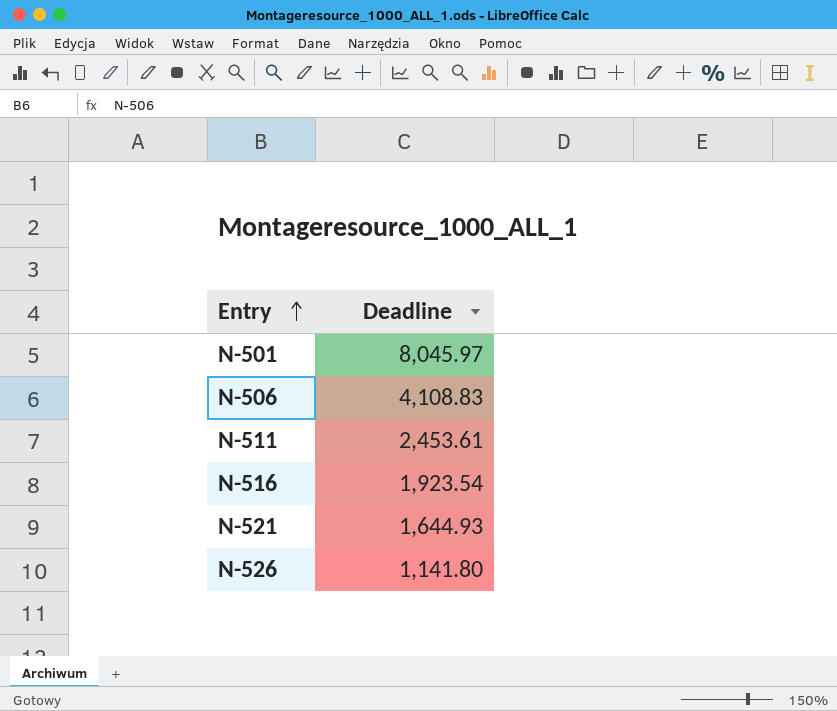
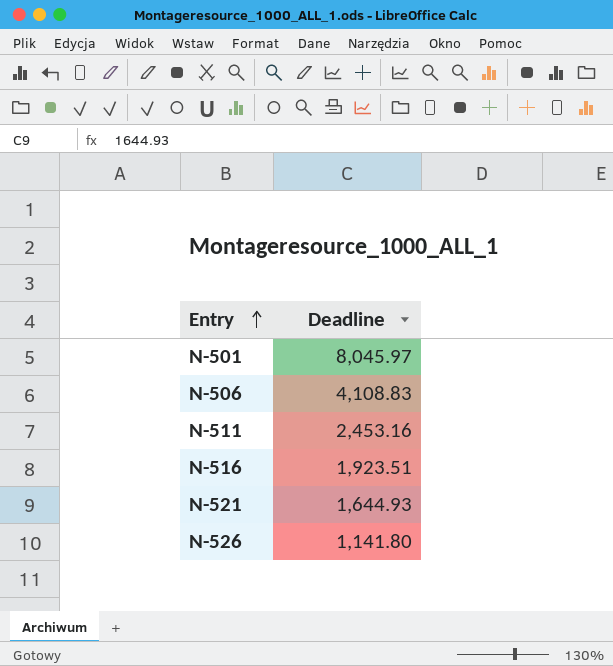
N-511 | Deadline: 2,453.61 -> 2,453.16
N-516 | Deadline: 1,923.54 -> 1,923.51

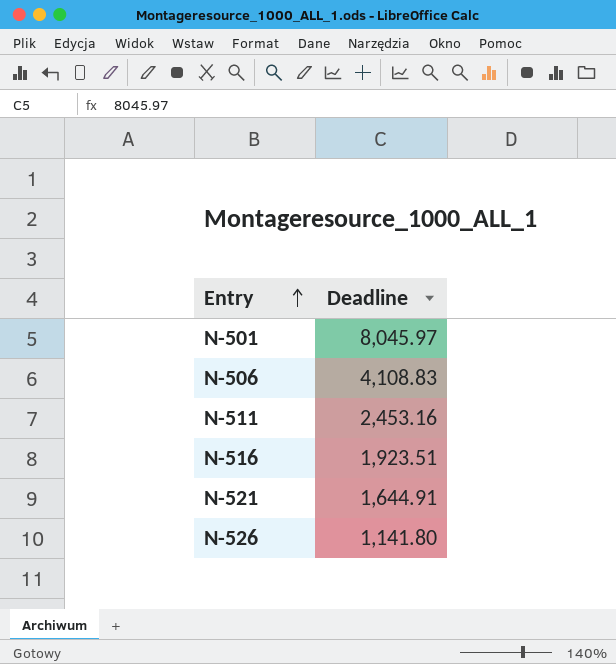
N-521 | Deadline: 1,644.93 -> 1,644.91

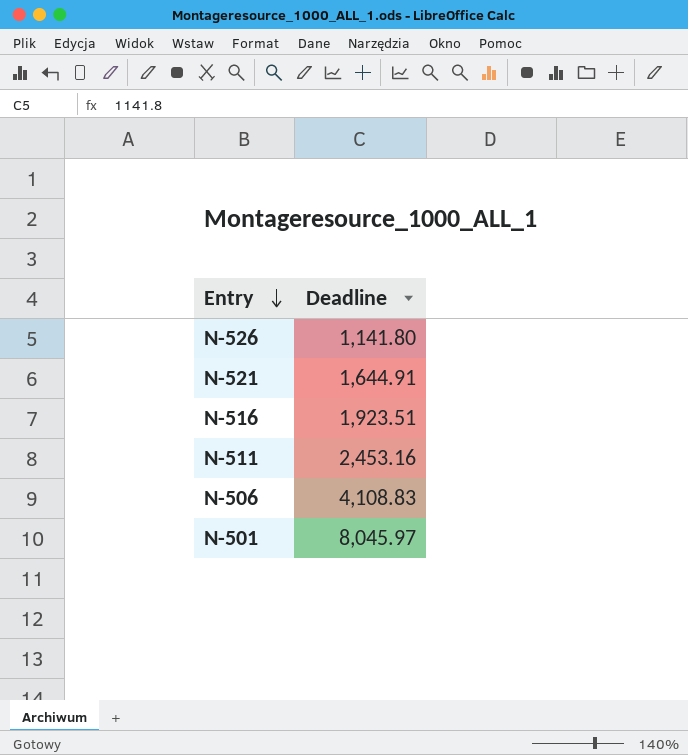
row order: Entry ascending -> Entry descending

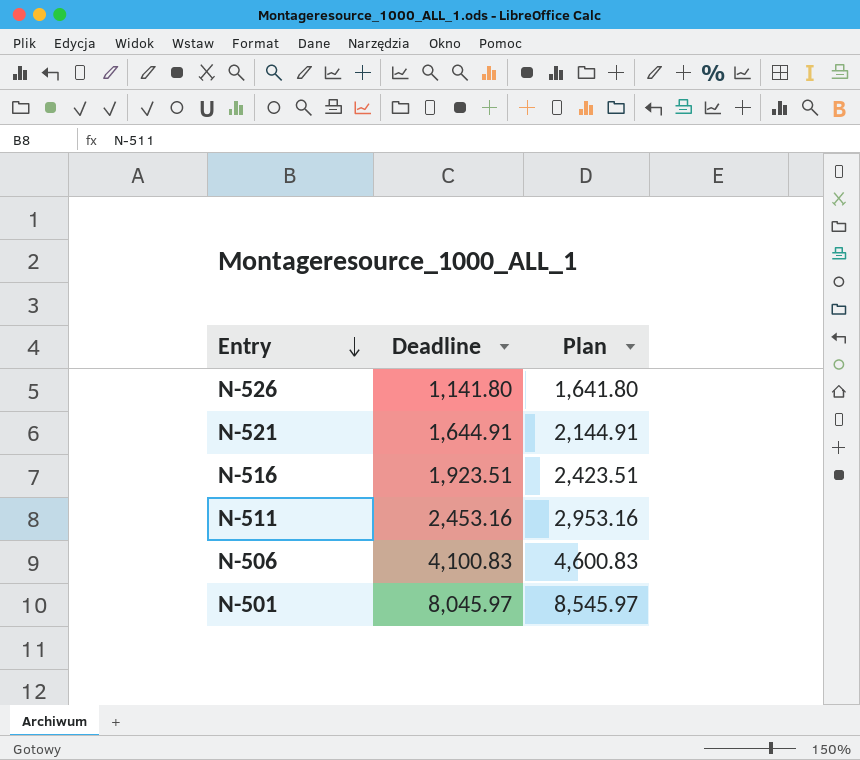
column Plan | formula: none -> [Deadline] + 500
N-506 | Deadline: 4,108.83 -> 4,100.83

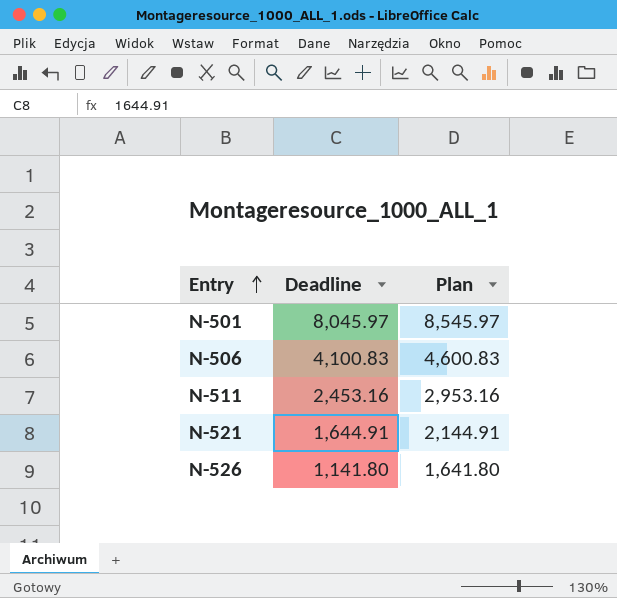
row order: Entry descending -> Entry ascending
row N-516: 1,923.51 | 2,423.51 -> none

